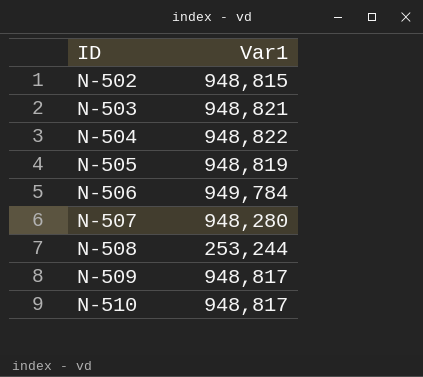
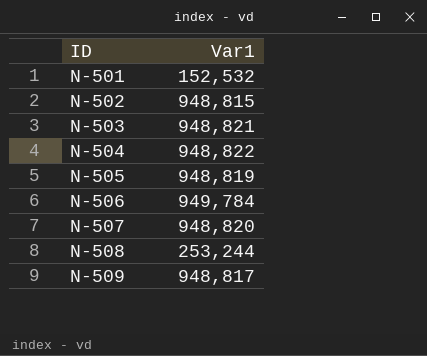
row N-510: 948,817 -> none
row N-501: none -> 152,532
N-507 | Var1: 948,280 -> 948,820

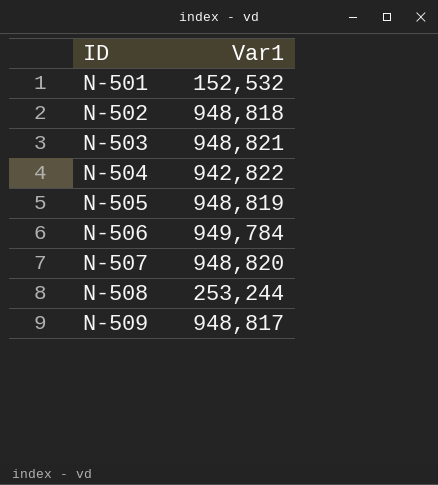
N-502 | Var1: 948,815 -> 948,818
N-504 | Var1: 948,822 -> 942,822

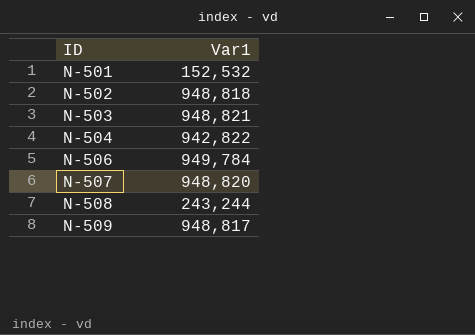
row N-505: 948,819 -> none
N-508 | Var1: 253,244 -> 243,244

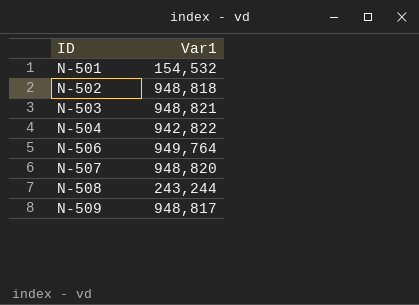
N-501 | Var1: 152,532 -> 154,532
N-506 | Var1: 949,784 -> 949,764

